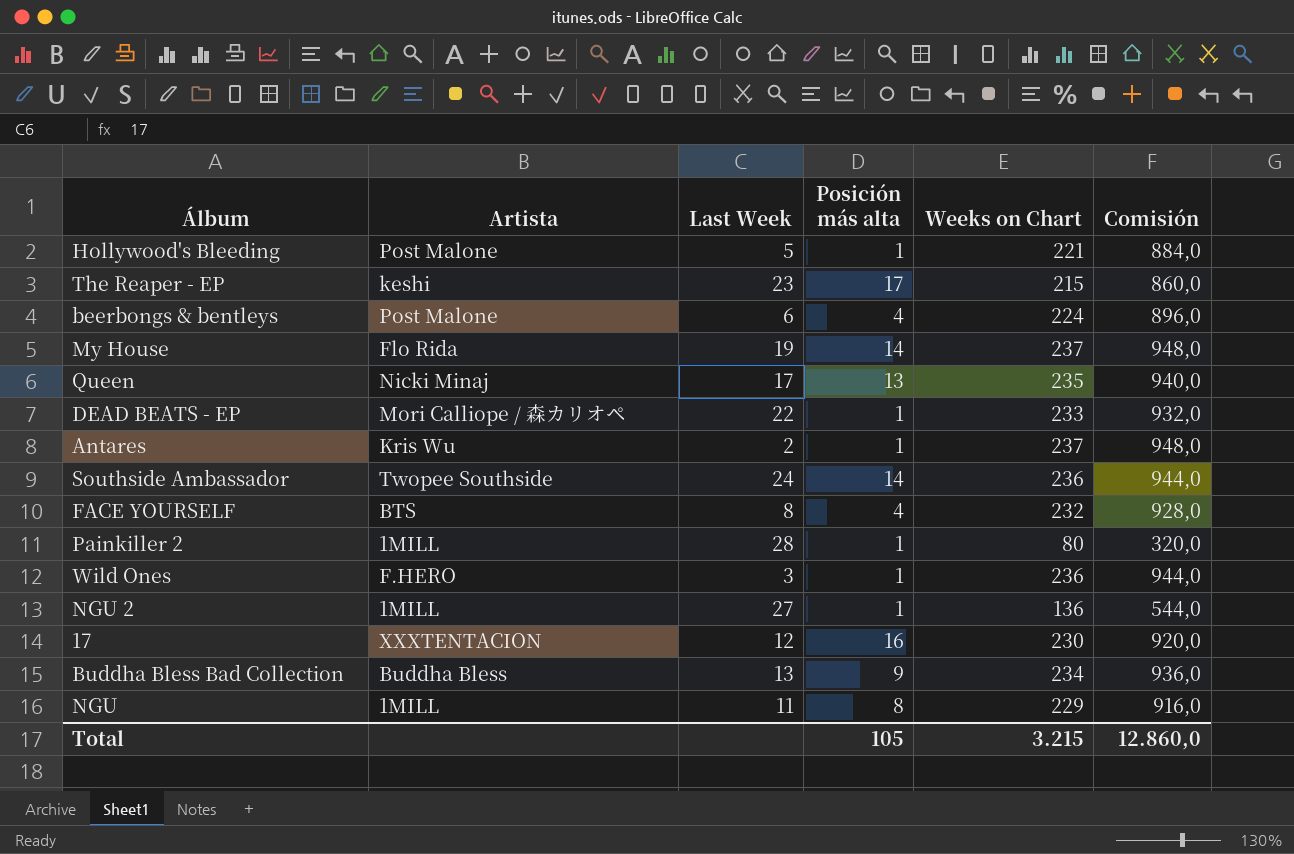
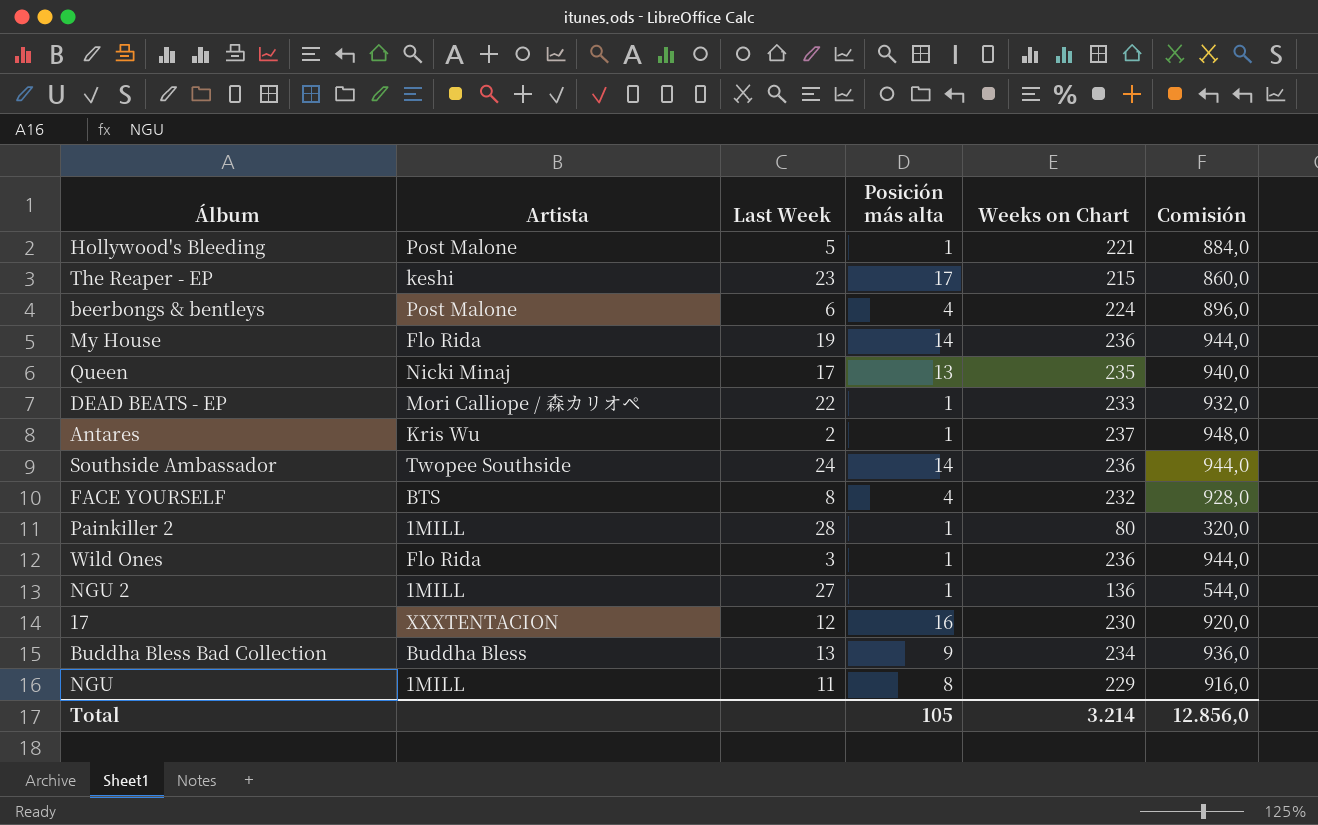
My House | Weeks on Chart: 237 -> 236
My House | Comisión: 948,0 -> 944,0
Wild Ones | Artista: F.HERO -> Flo Rida
Total | Weeks on Chart: 3.215 -> 3.214
Total | Comisión: 12.860,0 -> 12.856,0

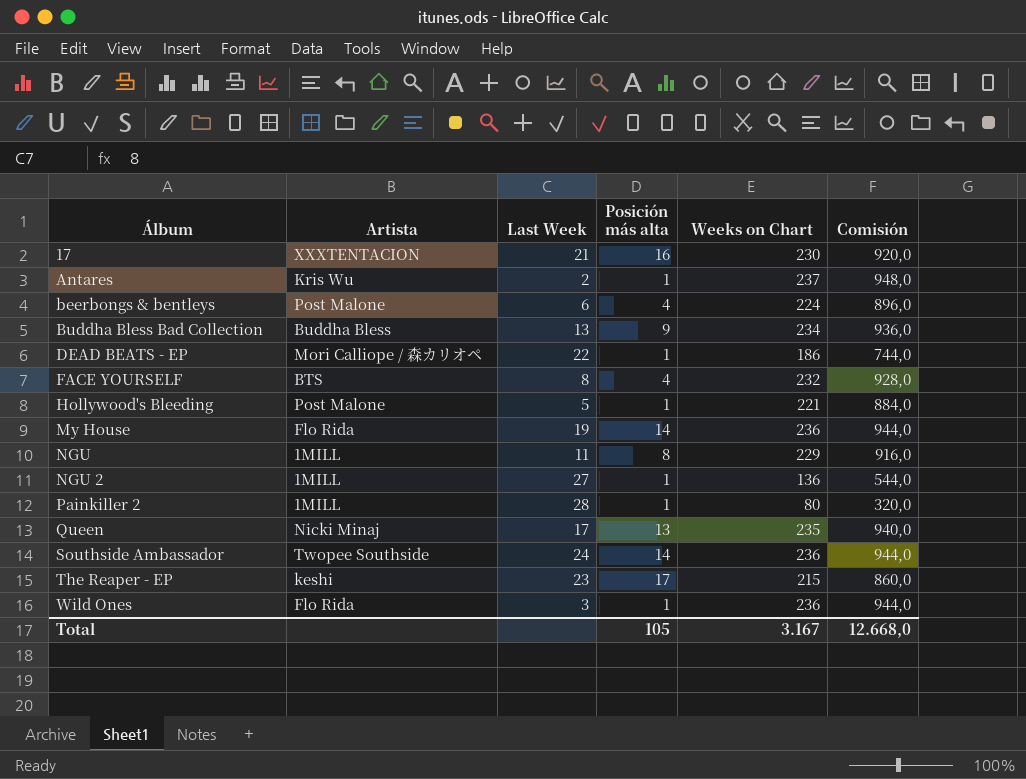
row order: none -> Álbum ascending
17 | Last Week: 12 -> 21
DEAD BEATS - EP | Weeks on Chart: 233 -> 186
DEAD BEATS - EP | Comisión: 932,0 -> 744,0
Total | Weeks on Chart: 3.214 -> 3.167
Total | Comisión: 12.856,0 -> 12.668,0

